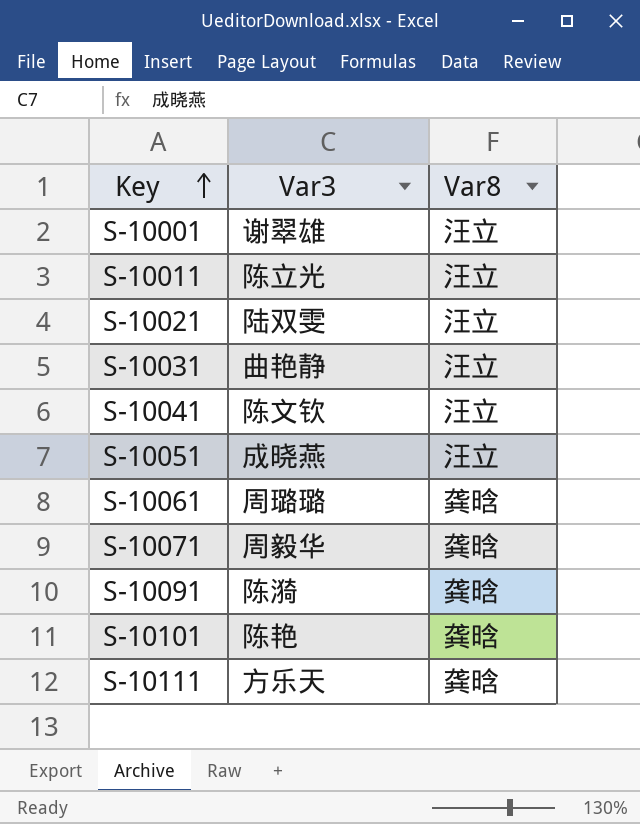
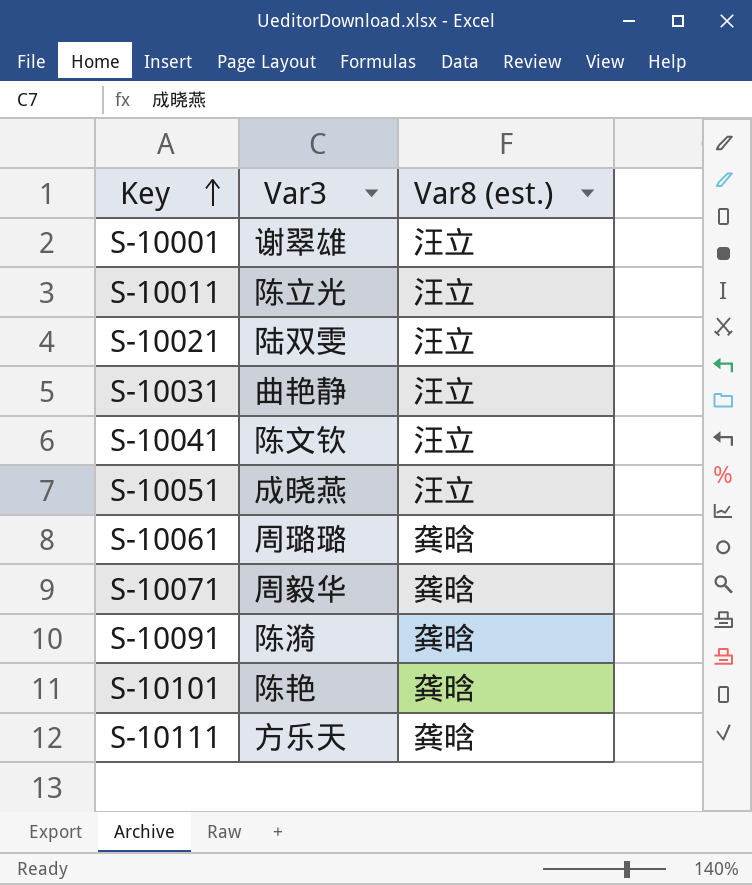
column name: Var8 -> Var8 (est.)

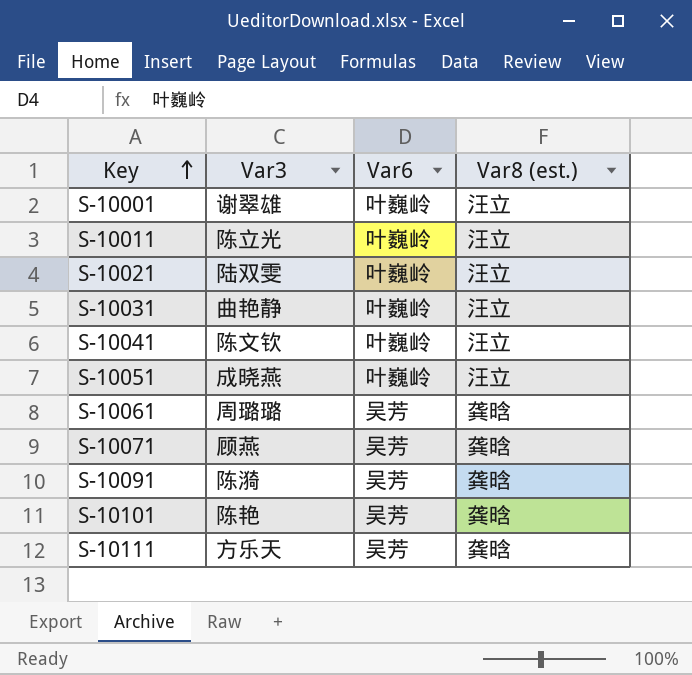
column Var6 | position: none -> 3
S-10071 | Var3: 周毅华 -> 顾燕

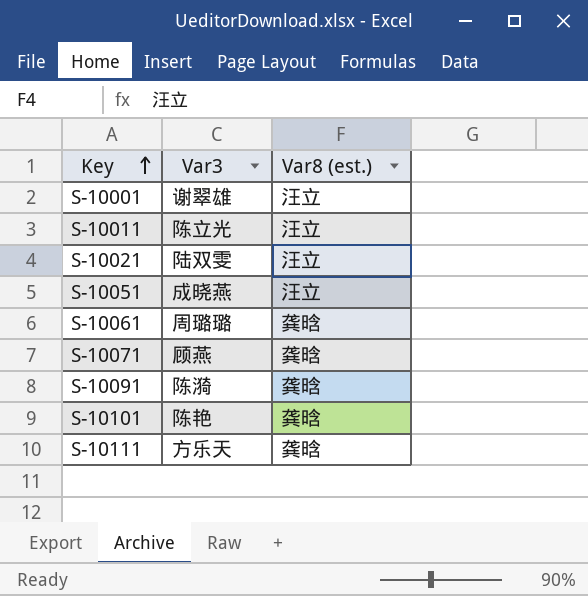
column Var6 | position: 3 -> none
row S-10031: 曲艳静 | 叶巍岭 | 汪立 -> none
row S-10041: 陈文钦 | 叶巍岭 | 汪立 -> none

